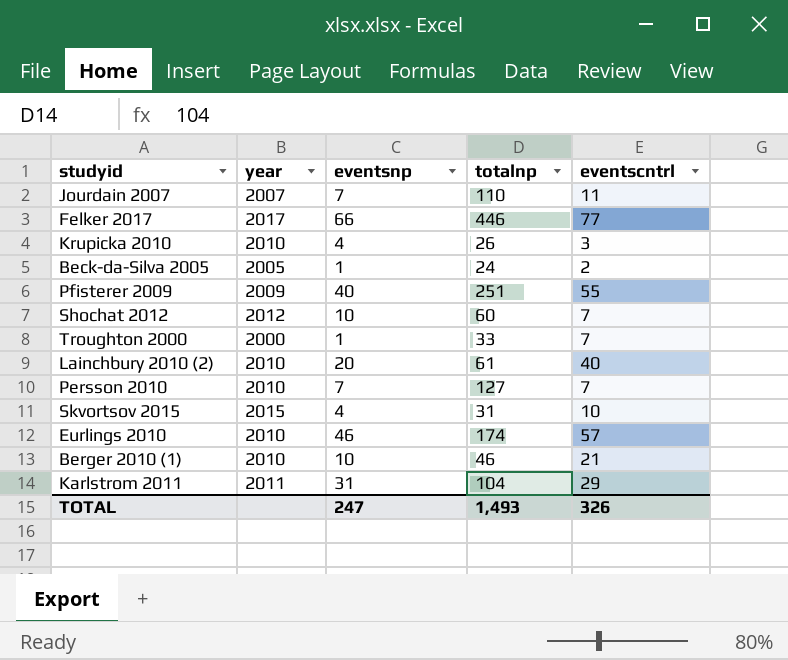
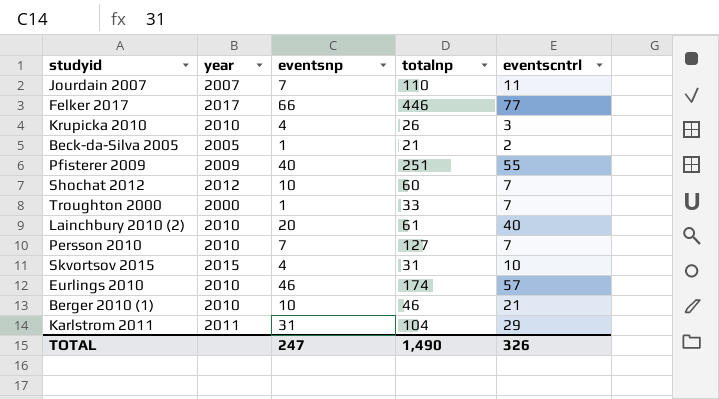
Beck-da-Silva 2005 | totalnp: 24 -> 21
TOTAL | totalnp: 1,493 -> 1,490

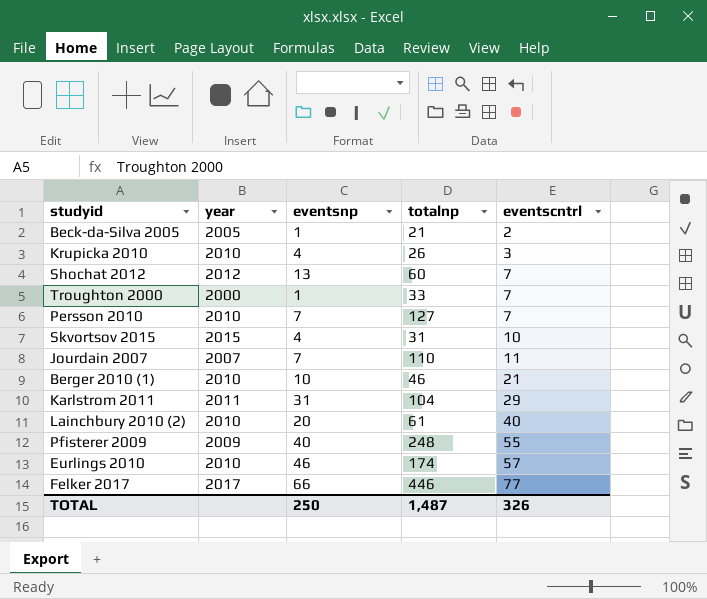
row order: none -> eventscntrl ascending
Shochat 2012 | eventsnp: 10 -> 13
Pfisterer 2009 | totalnp: 251 -> 248
TOTAL | eventsnp: 247 -> 250
TOTAL | totalnp: 1,490 -> 1,487

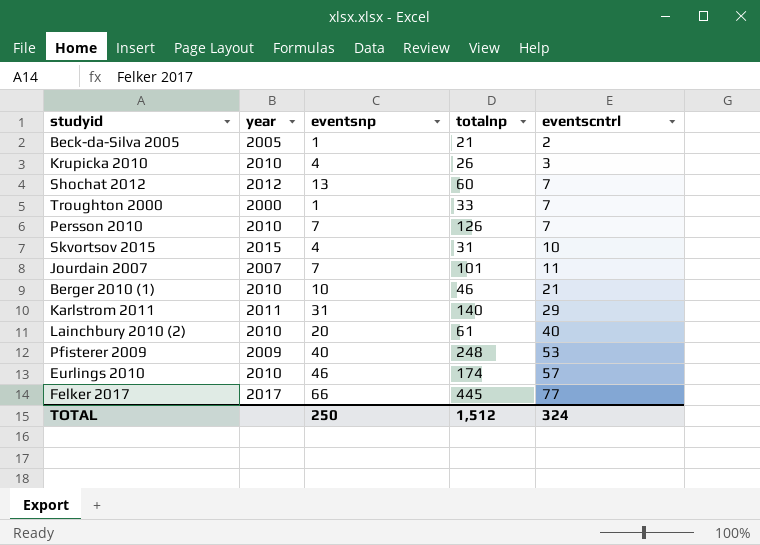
Persson 2010 | totalnp: 127 -> 126
Jourdain 2007 | totalnp: 110 -> 101
Karlstrom 2011 | totalnp: 104 -> 140
Pfisterer 2009 | eventscntrl: 55 -> 53
Felker 2017 | totalnp: 446 -> 445
TOTAL | totalnp: 1,487 -> 1,512
TOTAL | eventscntrl: 326 -> 324

